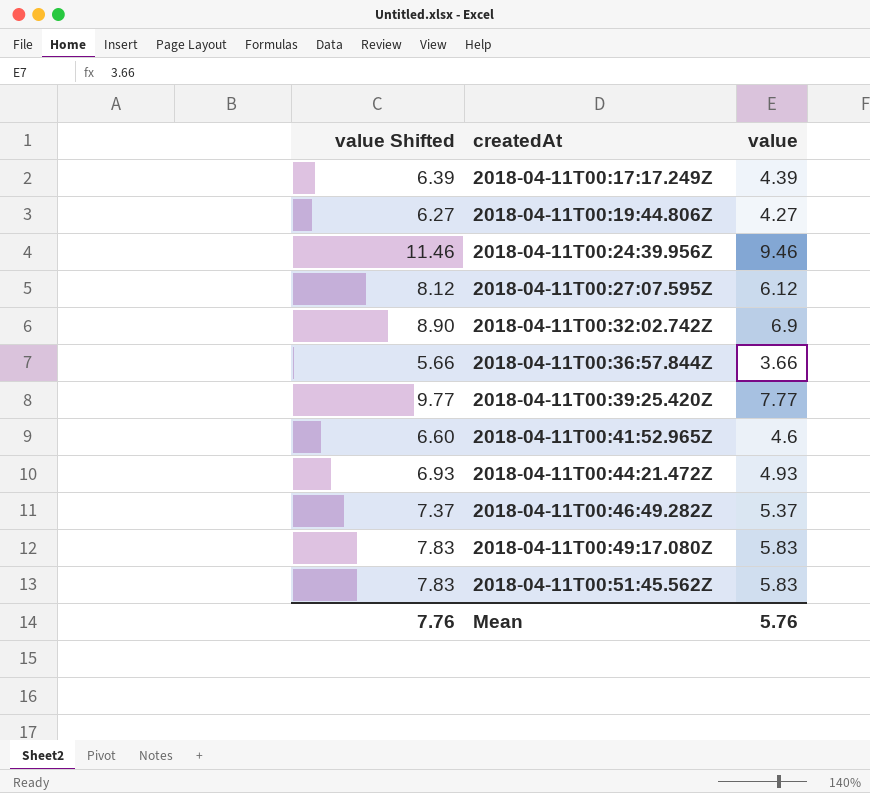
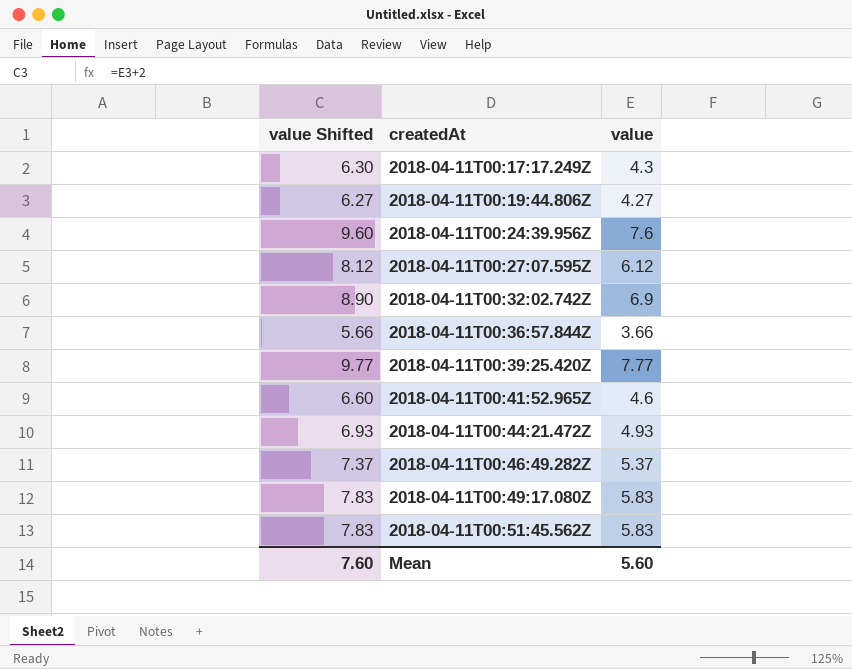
2018-04-11T00:17:17.249Z | value Shifted: 6.39 -> 6.30
2018-04-11T00:17:17.249Z | value: 4.39 -> 4.3
2018-04-11T00:24:39.956Z | value Shifted: 11.46 -> 9.60
2018-04-11T00:24:39.956Z | value: 9.46 -> 7.6
Mean | value Shifted: 7.76 -> 7.60
Mean | value: 5.76 -> 5.60

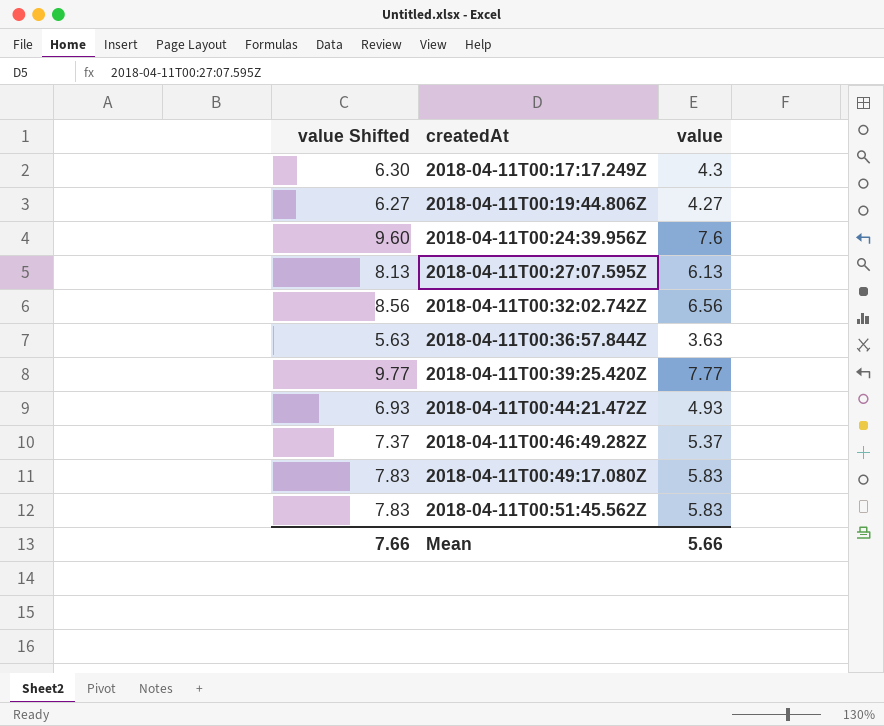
row 2018-04-11T00:41:52.965Z: 6.60 | 4.6 -> none
2018-04-11T00:27:07.595Z | value Shifted: 8.12 -> 8.13
2018-04-11T00:27:07.595Z | value: 6.12 -> 6.13
2018-04-11T00:32:02.742Z | value Shifted: 8.90 -> 8.56
2018-04-11T00:32:02.742Z | value: 6.9 -> 6.56
2018-04-11T00:36:57.844Z | value Shifted: 5.66 -> 5.63
2018-04-11T00:36:57.844Z | value: 3.66 -> 3.63
Mean | value Shifted: 7.60 -> 7.66
Mean | value: 5.60 -> 5.66

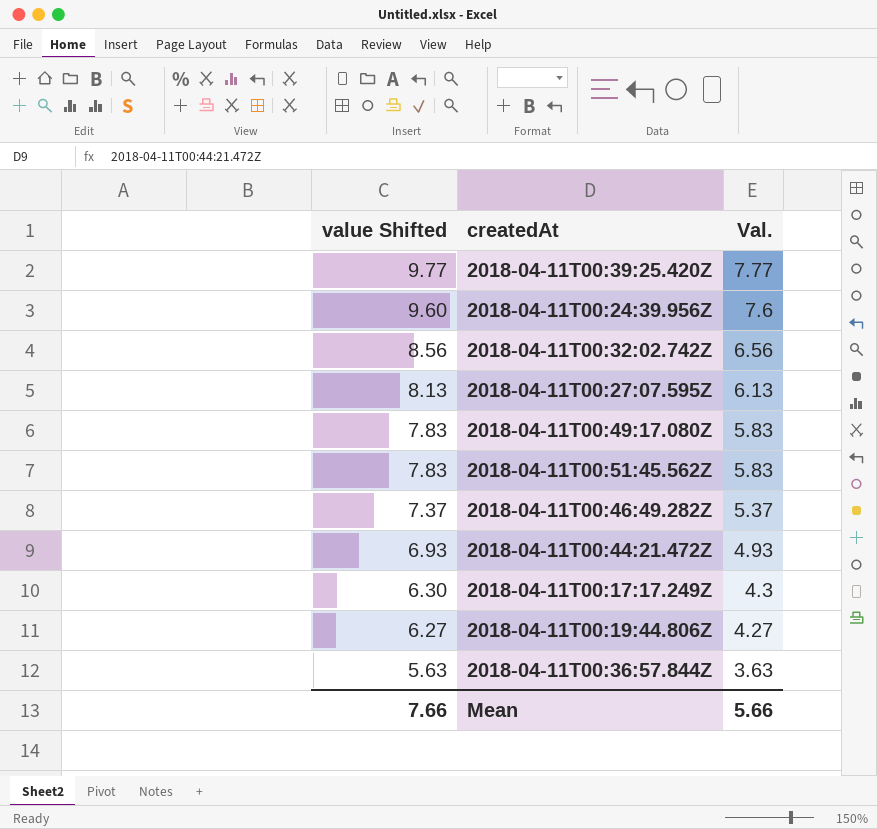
row order: createdAt ascending -> value Shifted descending
column name: value -> Val.

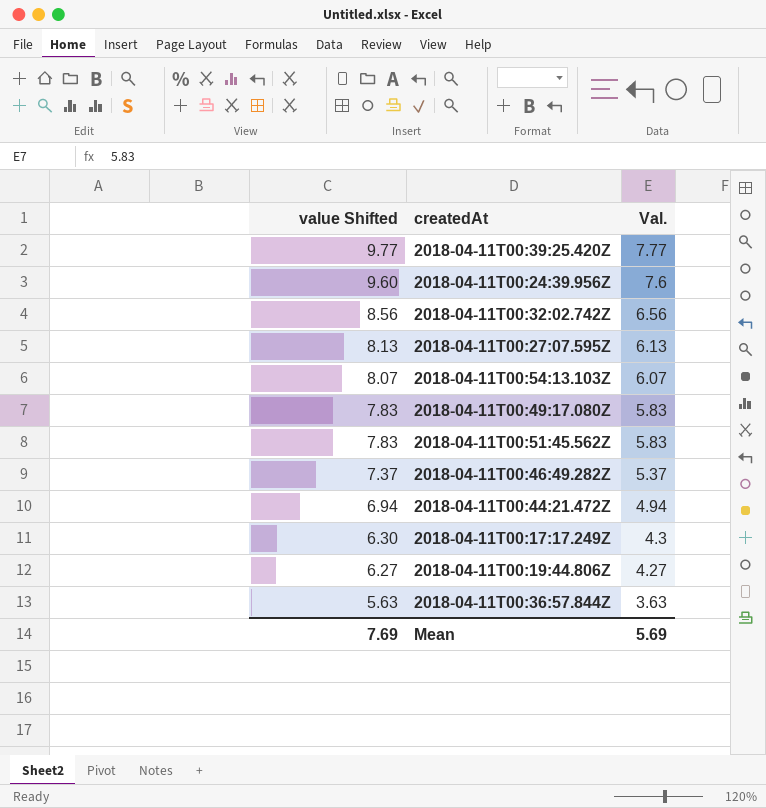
row 2018-04-11T00:54:13.103Z: none -> 8.07 | 6.07
2018-04-11T00:44:21.472Z | value Shifted: 6.93 -> 6.94
2018-04-11T00:44:21.472Z | Val.: 4.93 -> 4.94
Mean | value Shifted: 7.66 -> 7.69
Mean | Val.: 5.66 -> 5.69

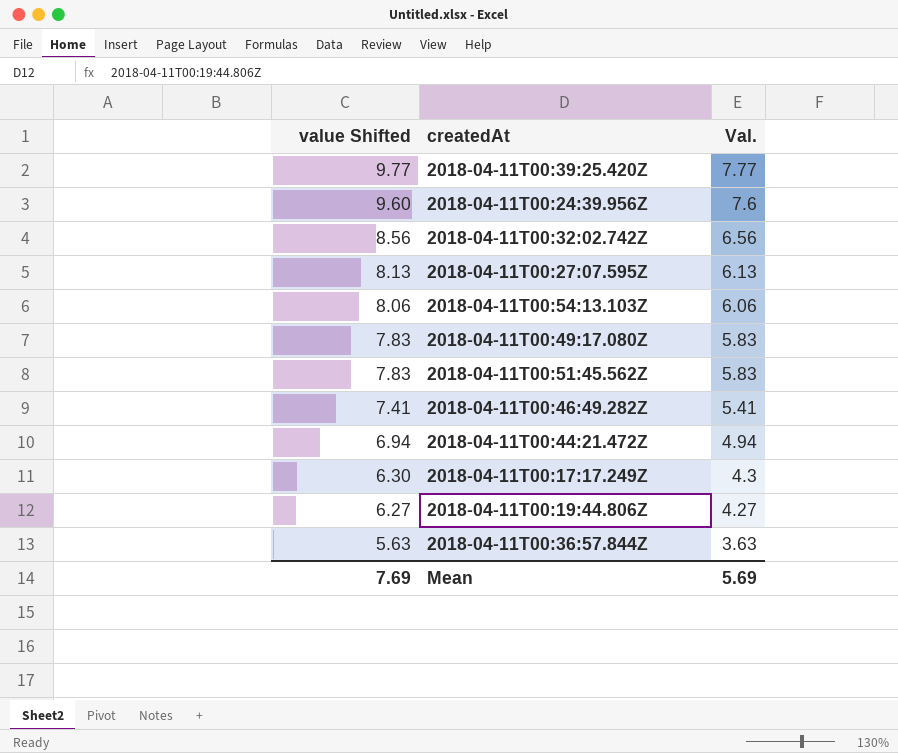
2018-04-11T00:54:13.103Z | value Shifted: 8.07 -> 8.06
2018-04-11T00:54:13.103Z | Val.: 6.07 -> 6.06
2018-04-11T00:46:49.282Z | value Shifted: 7.37 -> 7.41
2018-04-11T00:46:49.282Z | Val.: 5.37 -> 5.41

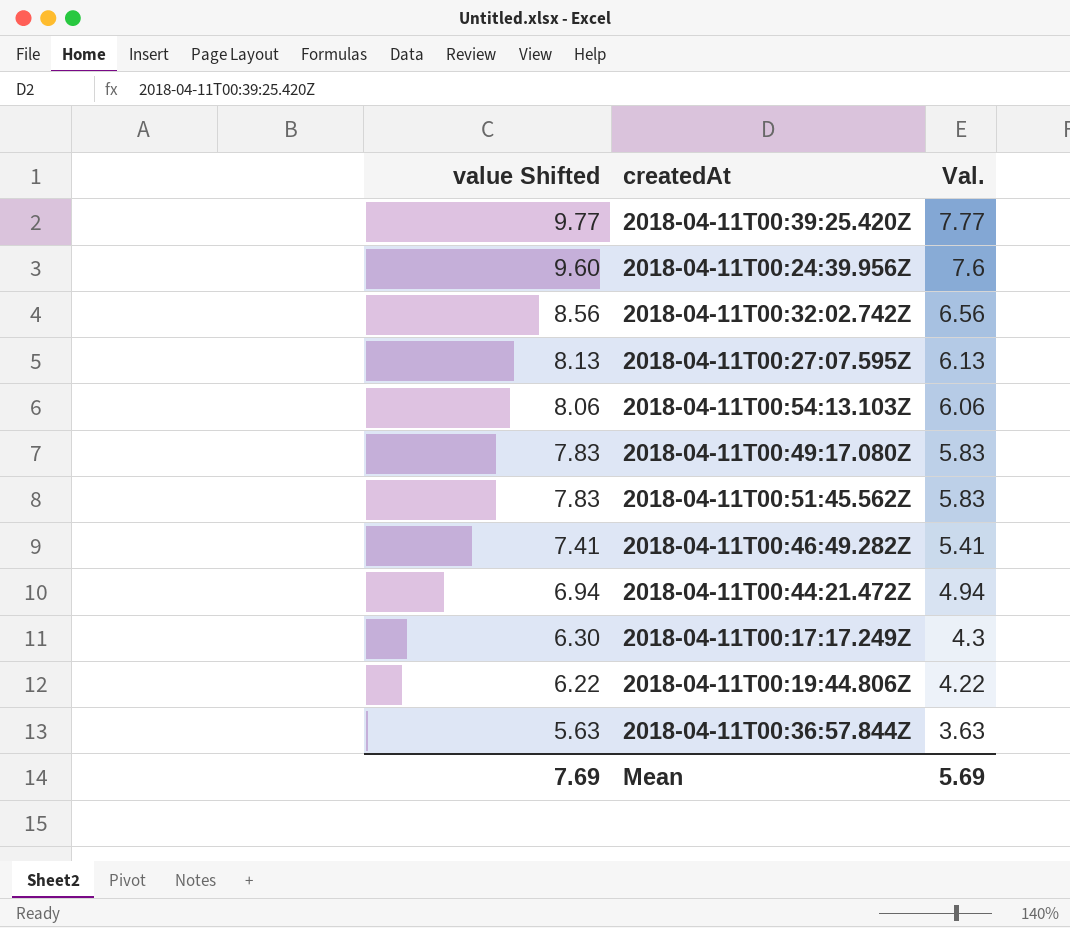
2018-04-11T00:19:44.806Z | value Shifted: 6.27 -> 6.22
2018-04-11T00:19:44.806Z | Val.: 4.27 -> 4.22

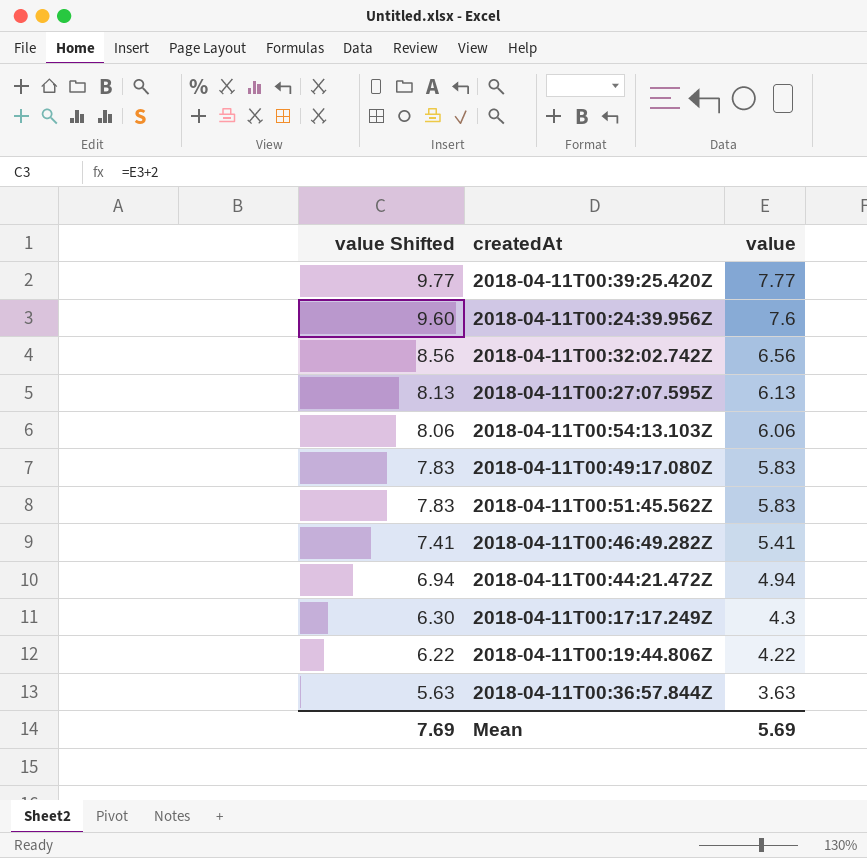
column name: Val. -> value

